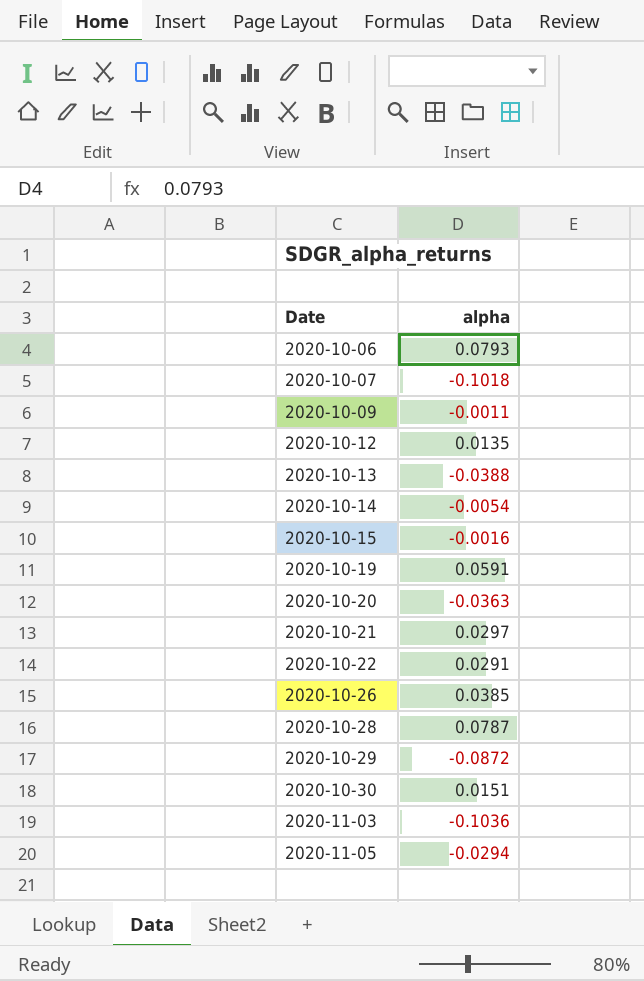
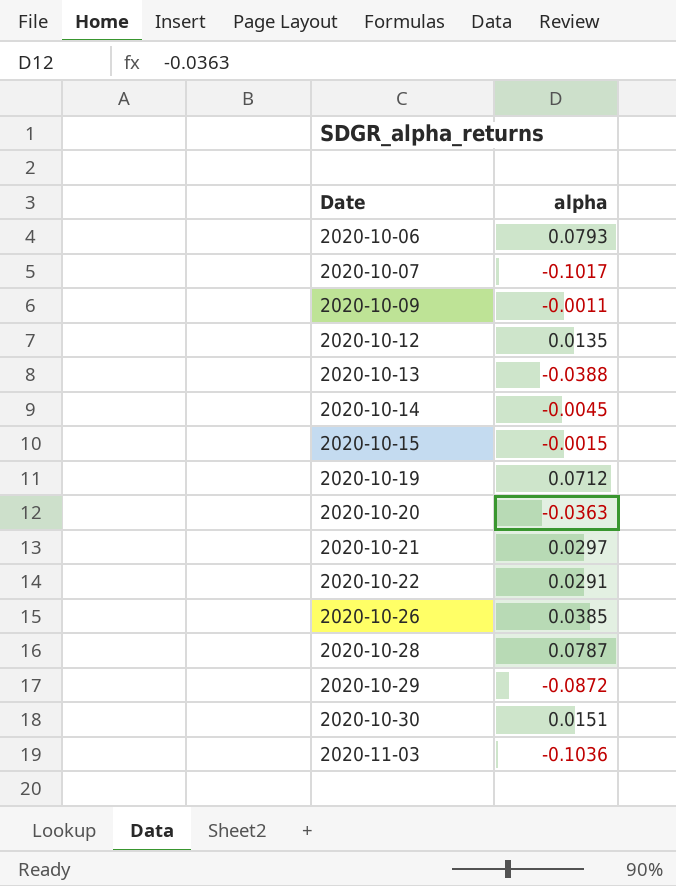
row 2020-11-05: -0.0294 -> none
2020-10-07 | alpha: -0.1018 -> -0.1017
2020-10-14 | alpha: -0.0054 -> -0.0045
2020-10-15 | alpha: -0.0016 -> -0.0015
2020-10-19 | alpha: 0.0591 -> 0.0712

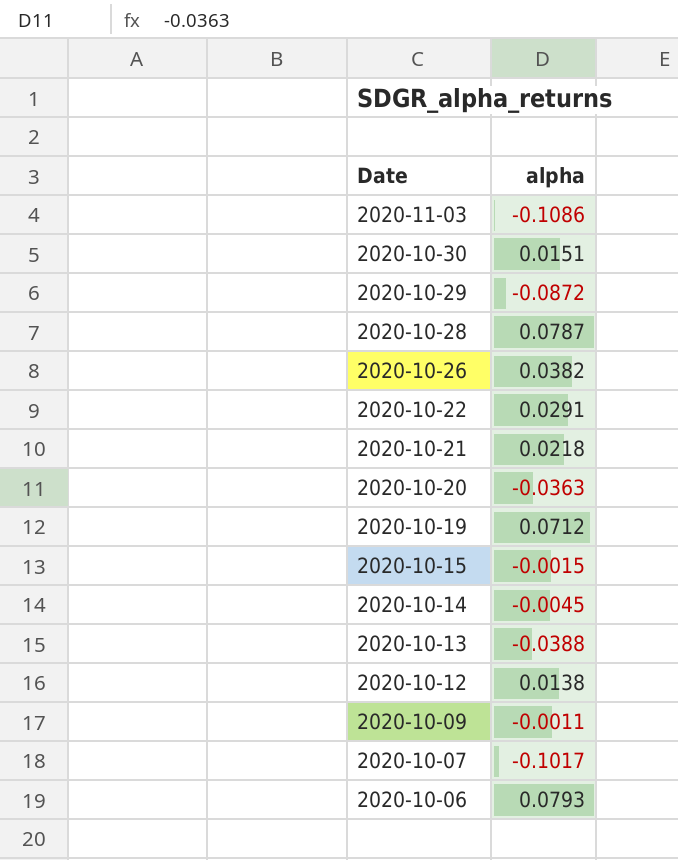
row order: Date ascending -> Date descending
2020-11-03 | alpha: -0.1036 -> -0.1086
2020-10-26 | alpha: 0.0385 -> 0.0382
2020-10-21 | alpha: 0.0297 -> 0.0218
2020-10-12 | alpha: 0.0135 -> 0.0138

